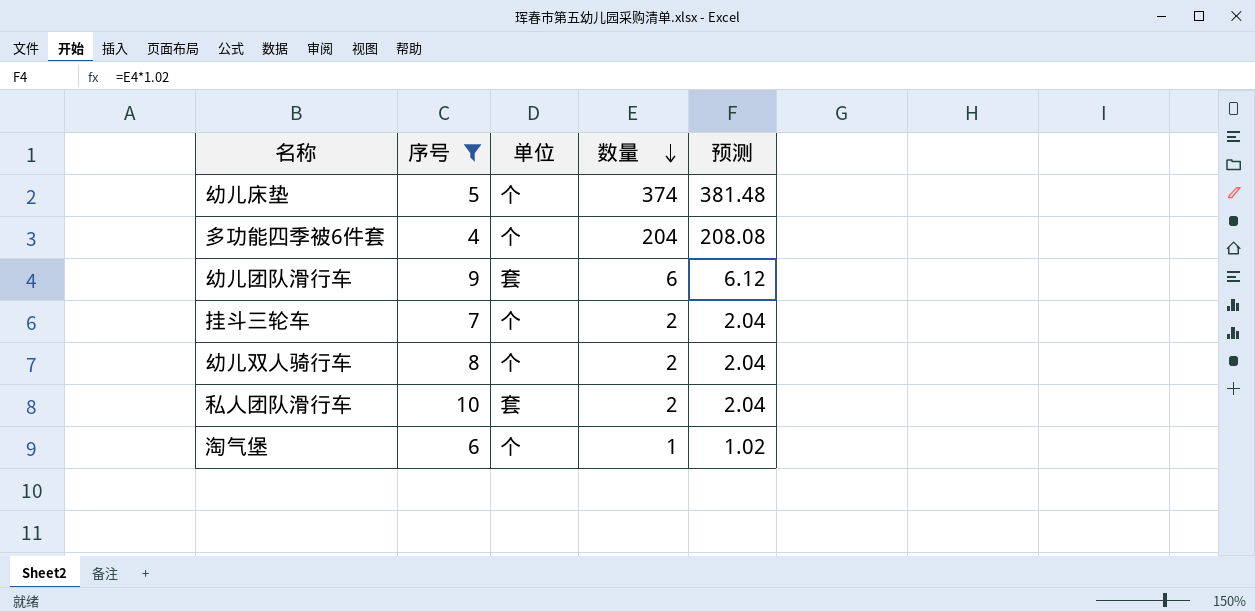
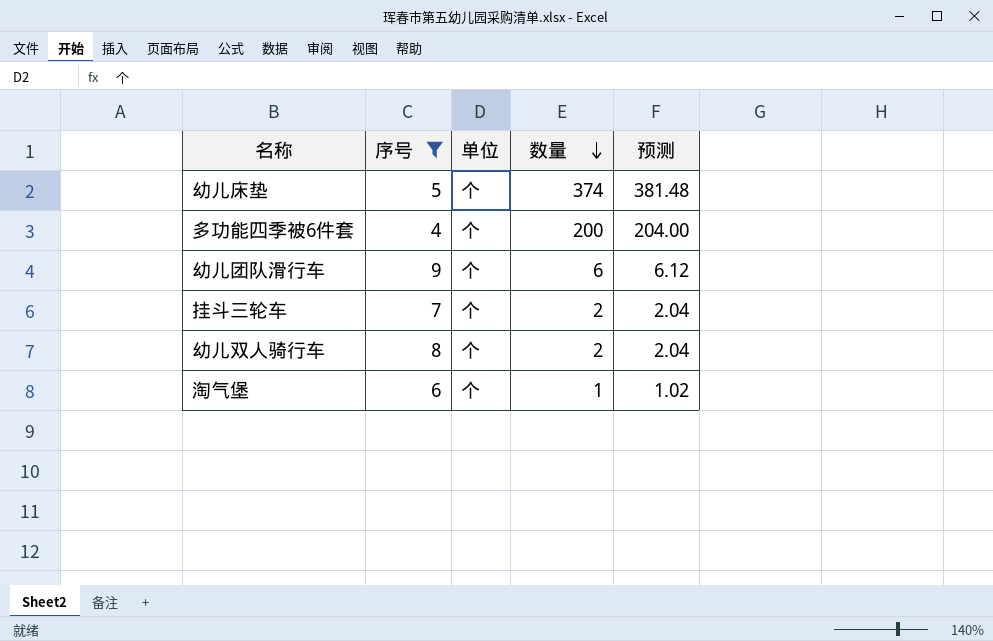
row 私人团队滑行车: 10 | 套 | 2 | 2.04 -> none
多功能四季被6件套 | 数量: 204 -> 200
多功能四季被6件套 | 预测: 208.08 -> 204.00
幼儿团队滑行车 | 单位: 套 -> 个

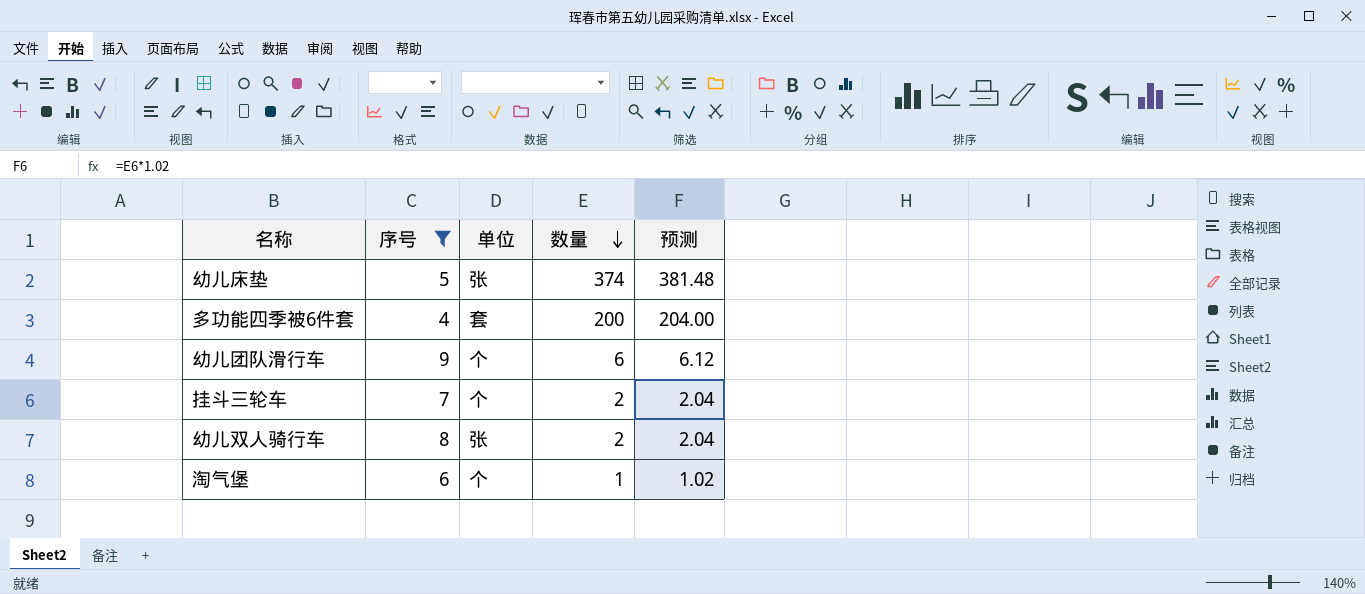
幼儿床垫 | 单位: 个 -> 张
多功能四季被6件套 | 单位: 个 -> 套
幼儿双人骑行车 | 单位: 个 -> 张

